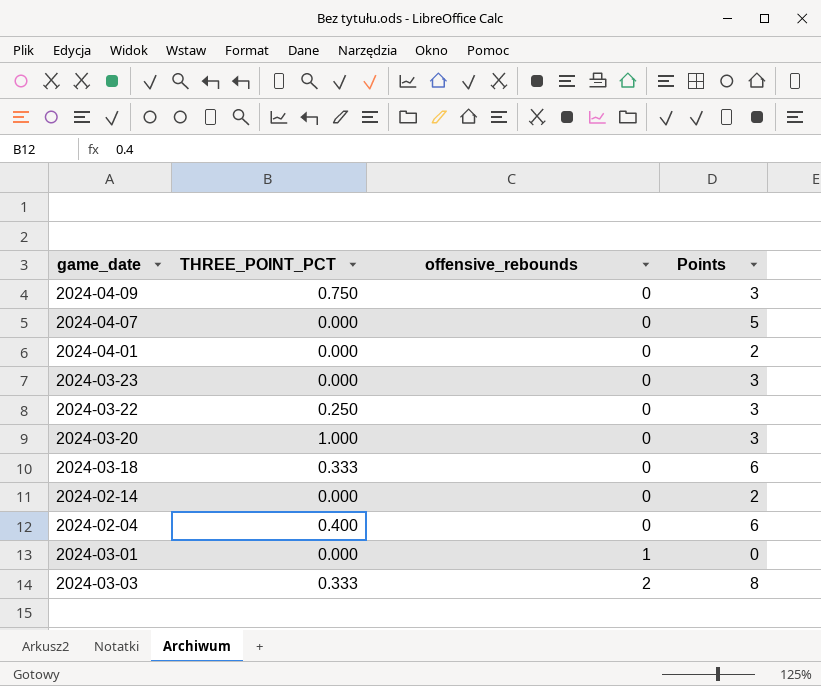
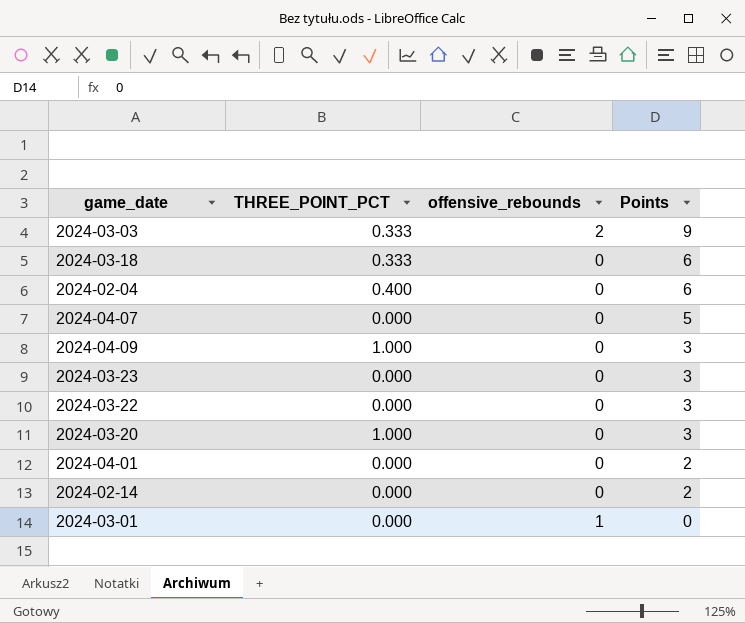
row order: offensive_rebounds ascending -> Points descending
2024-03-03 | Points: 8 -> 9
2024-04-09 | THREE_POINT_PCT: 0.750 -> 1.000
2024-03-22 | THREE_POINT_PCT: 0.250 -> 0.000

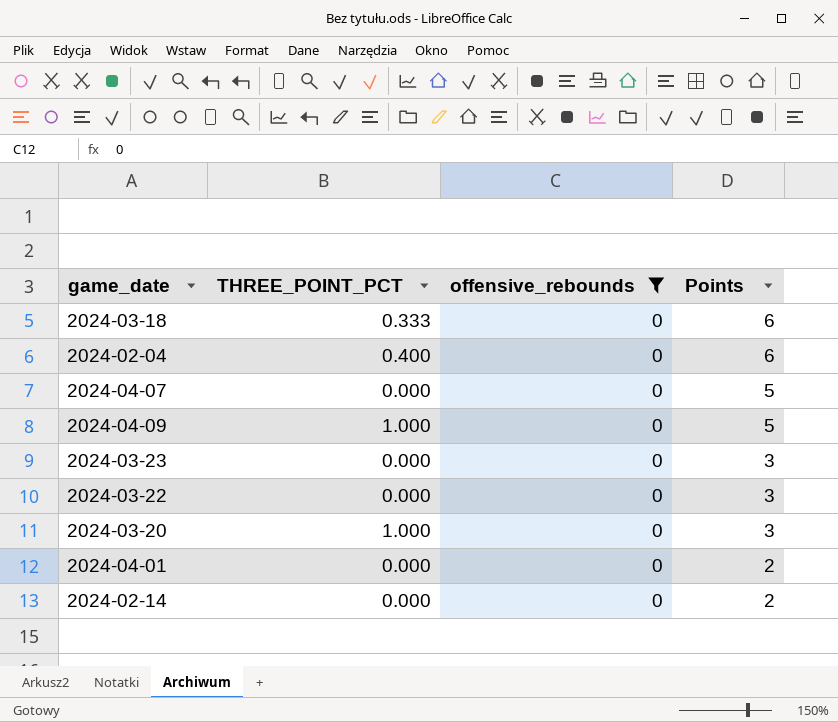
filter: none -> offensive_rebounds = 0
2024-04-09 | Points: 3 -> 5

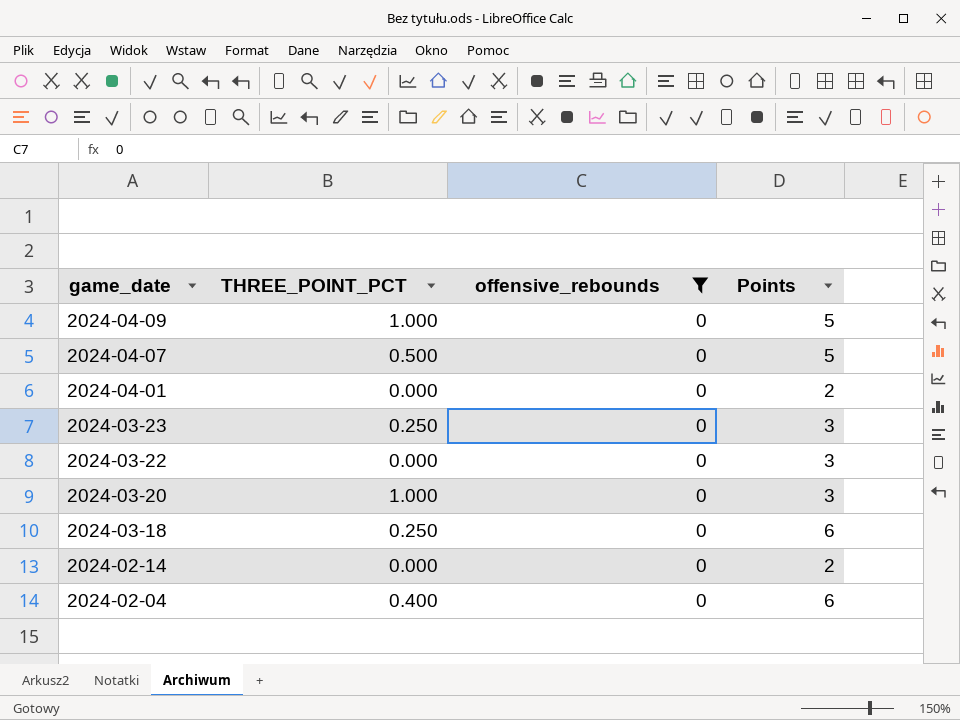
row order: Points descending -> game_date descending
2024-04-07 | THREE_POINT_PCT: 0.000 -> 0.500
2024-03-23 | THREE_POINT_PCT: 0.000 -> 0.250
2024-03-18 | THREE_POINT_PCT: 0.333 -> 0.250

